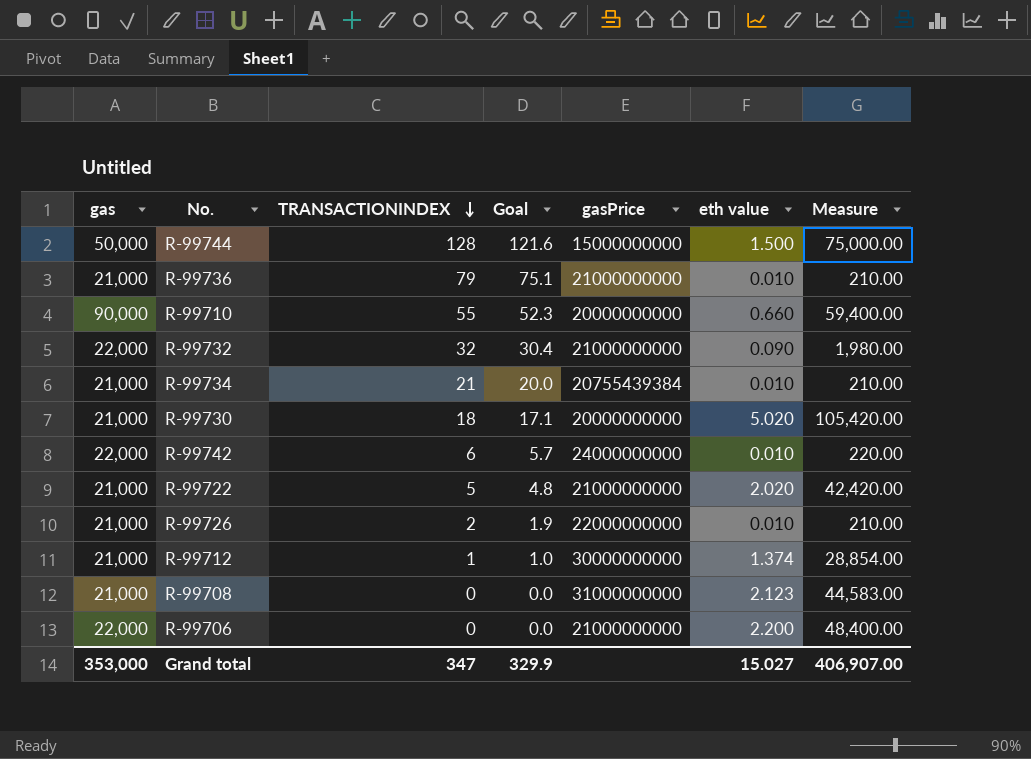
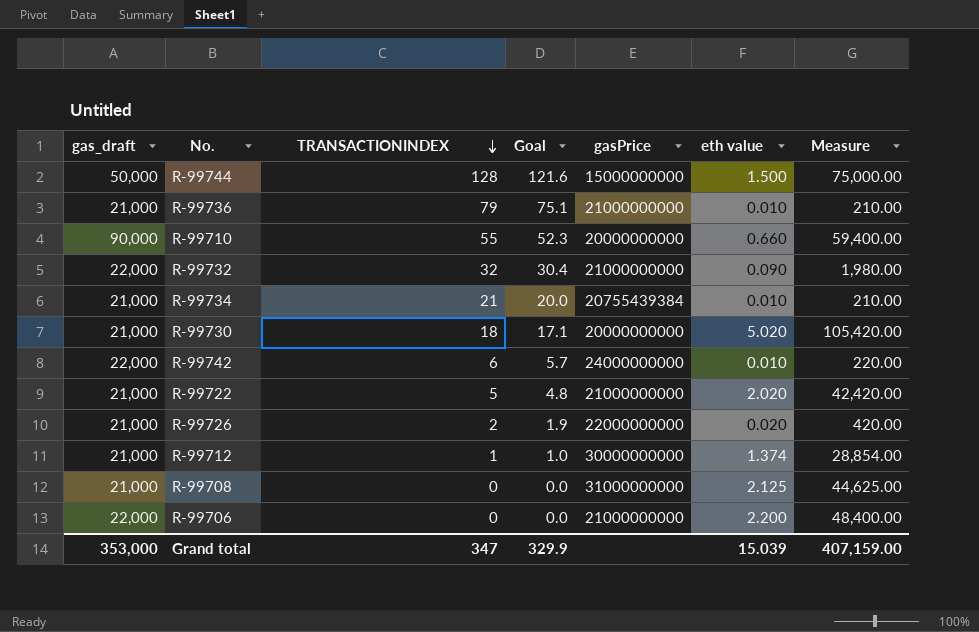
column name: gas -> gas_draft
R-99726 | eth value: 0.010 -> 0.020
R-99726 | Measure: 210.00 -> 420.00
R-99708 | eth value: 2.123 -> 2.125
R-99708 | Measure: 44,583.00 -> 44,625.00
Grand total | eth value: 15.027 -> 15.039
Grand total | Measure: 406,907.00 -> 407,159.00

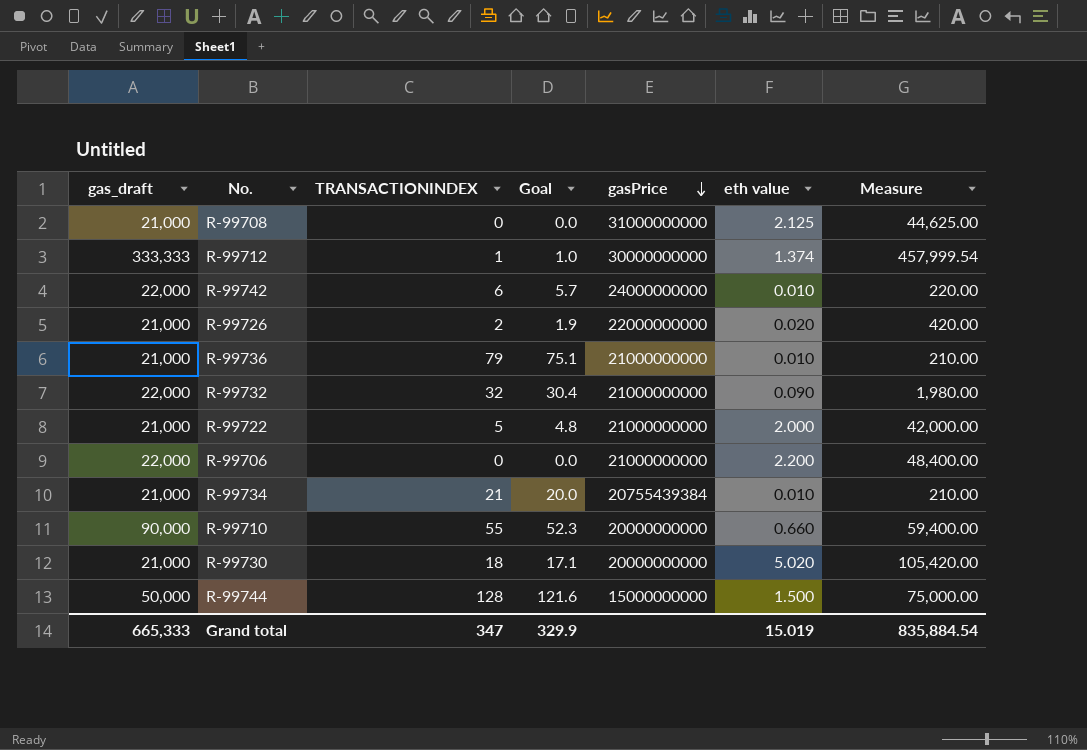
row order: TRANSACTIONINDEX descending -> gasPrice descending
R-99712 | gas_draft: 21,000 -> 333,333
R-99712 | Measure: 28,854.00 -> 457,999.54
R-99722 | eth value: 2.020 -> 2.000
R-99722 | Measure: 42,420.00 -> 42,000.00
Grand total | gas_draft: 353,000 -> 665,333
Grand total | eth value: 15.039 -> 15.019
Grand total | Measure: 407,159.00 -> 835,884.54

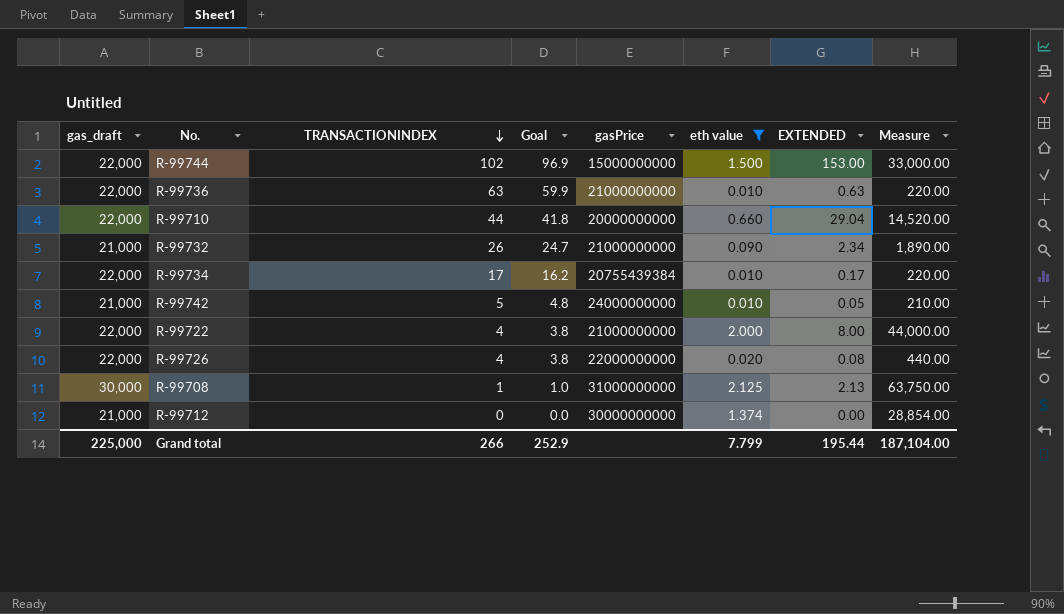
filter: none -> eth value <= 2.125
row order: gasPrice descending -> TRANSACTIONINDEX descending
column EXTENDED | formula: none -> [TRANSACTIONINDEX] * [eth value]
R-99744 | gas_draft: 50,000 -> 22,000
R-99744 | TRANSACTIONINDEX: 128 -> 102
R-99744 | Goal: 121.6 -> 96.9
R-99744 | Measure: 75,000.00 -> 33,000.00
R-99736 | gas_draft: 21,000 -> 22,000
R-99736 | TRANSACTIONINDEX: 79 -> 63
R-99736 | Goal: 75.1 -> 59.9
R-99736 | Measure: 210.00 -> 220.00
R-99710 | gas_draft: 90,000 -> 22,000
R-99710 | TRANSACTIONINDEX: 55 -> 44
R-99710 | Goal: 52.3 -> 41.8
R-99710 | Measure: 59,400.00 -> 14,520.00
R-99732 | gas_draft: 22,000 -> 21,000
R-99732 | TRANSACTIONINDEX: 32 -> 26
R-99732 | Goal: 30.4 -> 24.7
R-99732 | Measure: 1,980.00 -> 1,890.00
R-99734 | gas_draft: 21,000 -> 22,000
R-99734 | TRANSACTIONINDEX: 21 -> 17
R-99734 | Goal: 20.0 -> 16.2
R-99734 | Measure: 210.00 -> 220.00
R-99742 | gas_draft: 22,000 -> 21,000
R-99742 | TRANSACTIONINDEX: 6 -> 5
R-99742 | Goal: 5.7 -> 4.8
R-99742 | Measure: 220.00 -> 210.00
R-99722 | gas_draft: 21,000 -> 22,000
R-99722 | TRANSACTIONINDEX: 5 -> 4
R-99722 | Goal: 4.8 -> 3.8
R-99722 | Measure: 42,000.00 -> 44,000.00
R-99726 | gas_draft: 21,000 -> 22,000
R-99726 | TRANSACTIONINDEX: 2 -> 4
R-99726 | Goal: 1.9 -> 3.8
R-99726 | Measure: 420.00 -> 440.00
R-99708 | gas_draft: 21,000 -> 30,000
R-99708 | TRANSACTIONINDEX: 0 -> 1
R-99708 | Goal: 0.0 -> 1.0
R-99708 | Measure: 44,625.00 -> 63,750.00
R-99712 | gas_draft: 333,333 -> 21,000
R-99712 | TRANSACTIONINDEX: 1 -> 0
R-99712 | Goal: 1.0 -> 0.0
R-99712 | Measure: 457,999.54 -> 28,854.00
Grand total | gas_draft: 665,333 -> 225,000
Grand total | TRANSACTIONINDEX: 347 -> 266
Grand total | Goal: 329.9 -> 252.9
Grand total | eth value: 15.019 -> 7.799
Grand total | Measure: 835,884.54 -> 187,104.00

